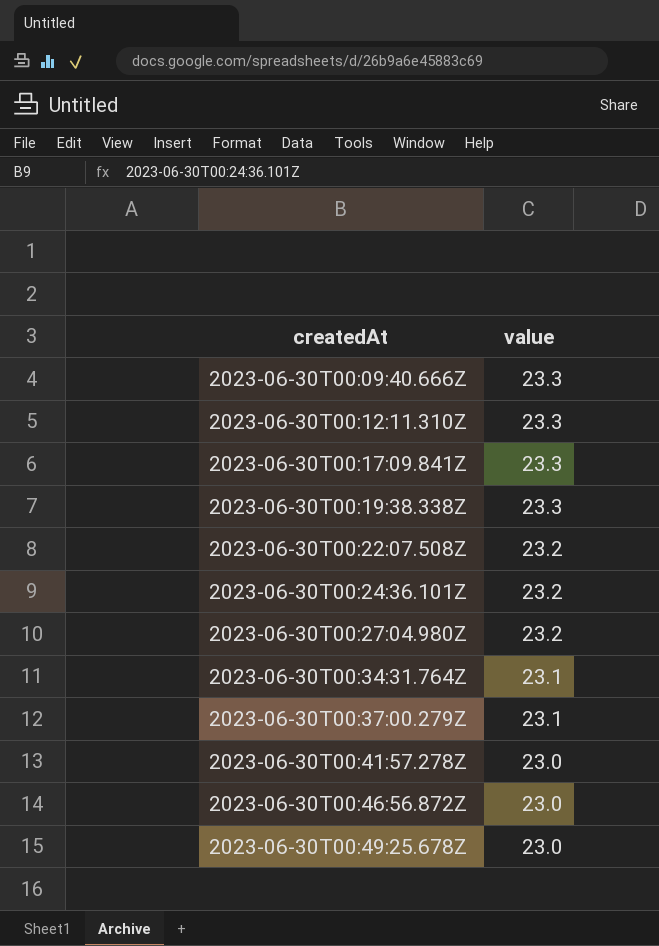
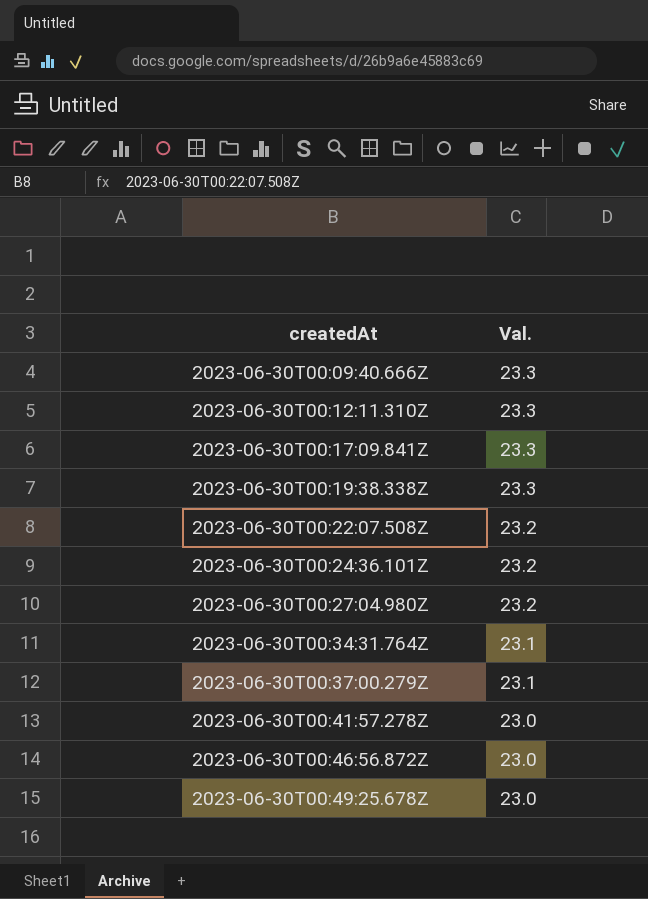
column name: value -> Val.

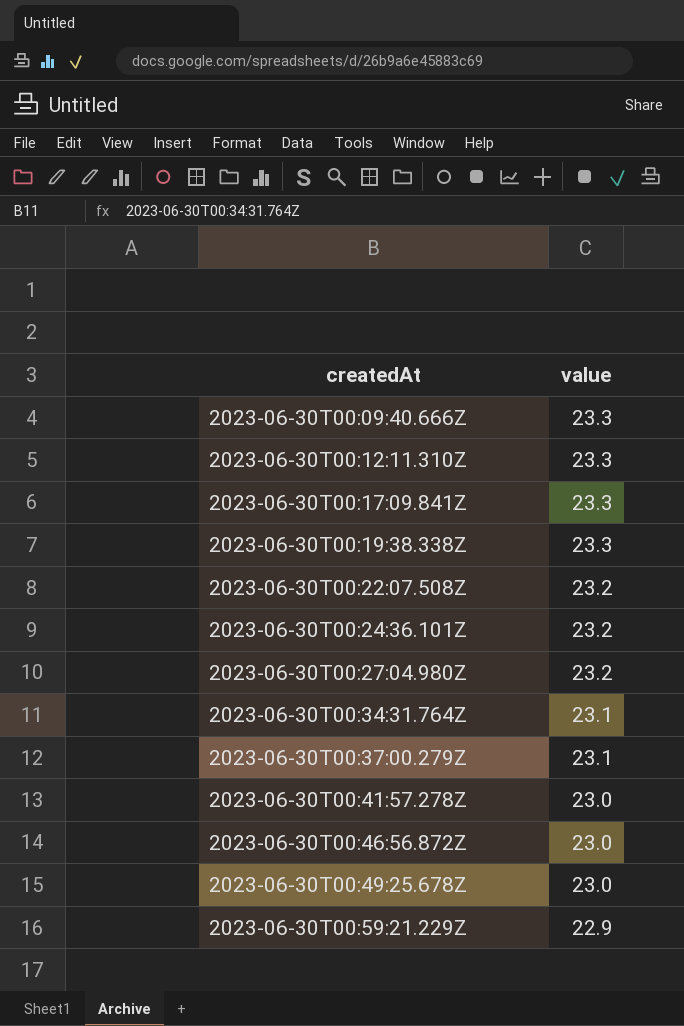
column name: Val. -> value
row 2023-06-30T00:59:21.229Z: none -> 22.9

